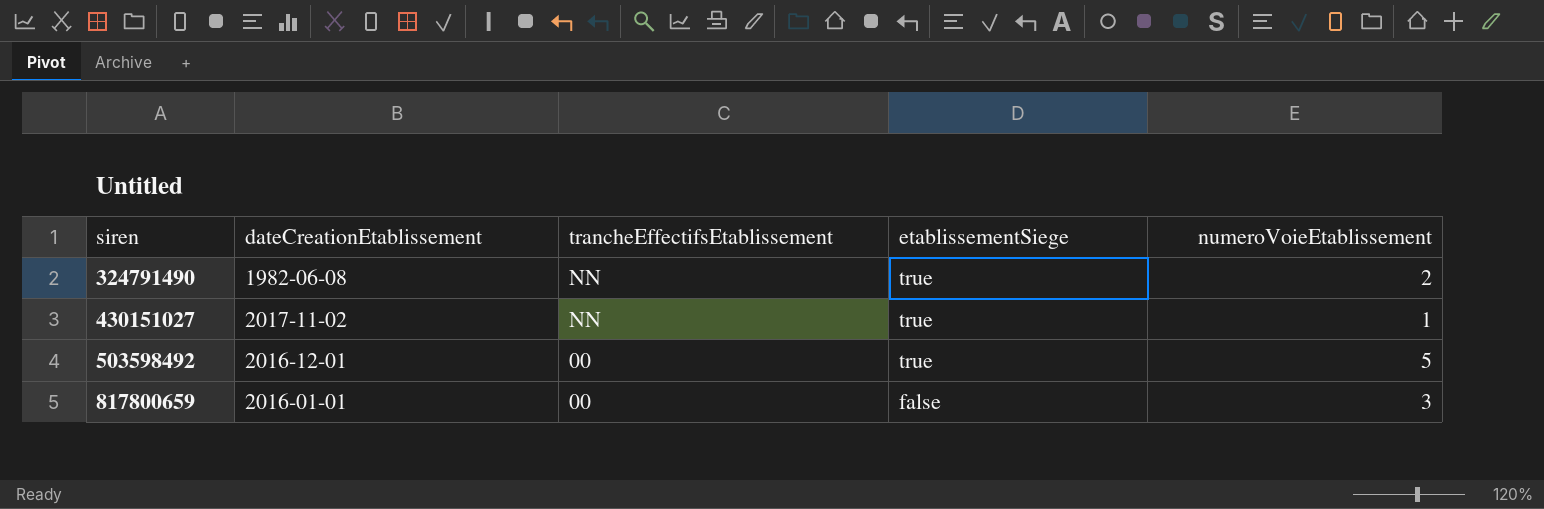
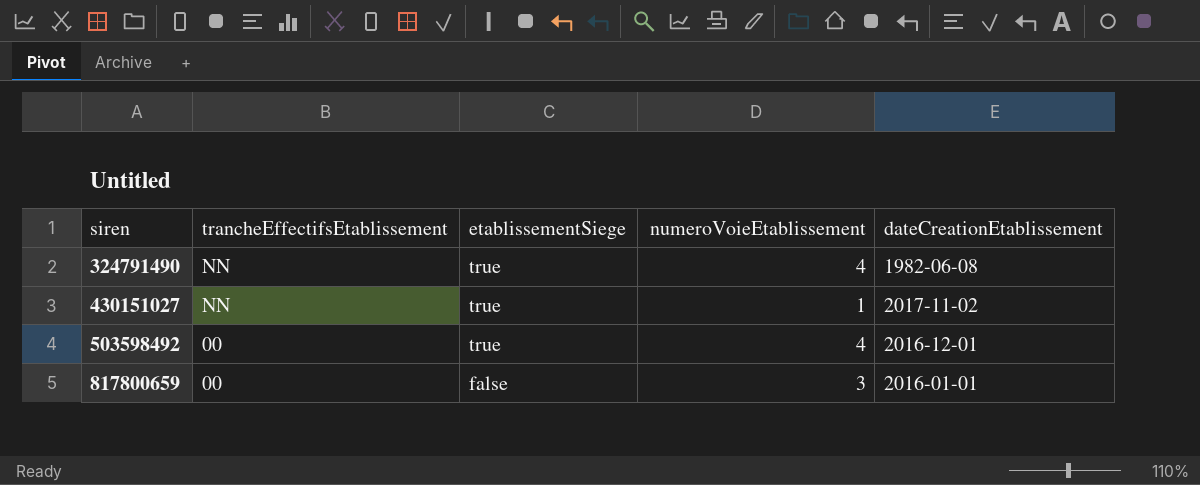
column dateCreationEtablissement | position: 2 -> 5
324791490 | numeroVoieEtablissement: 2 -> 4
503598492 | numeroVoieEtablissement: 5 -> 4

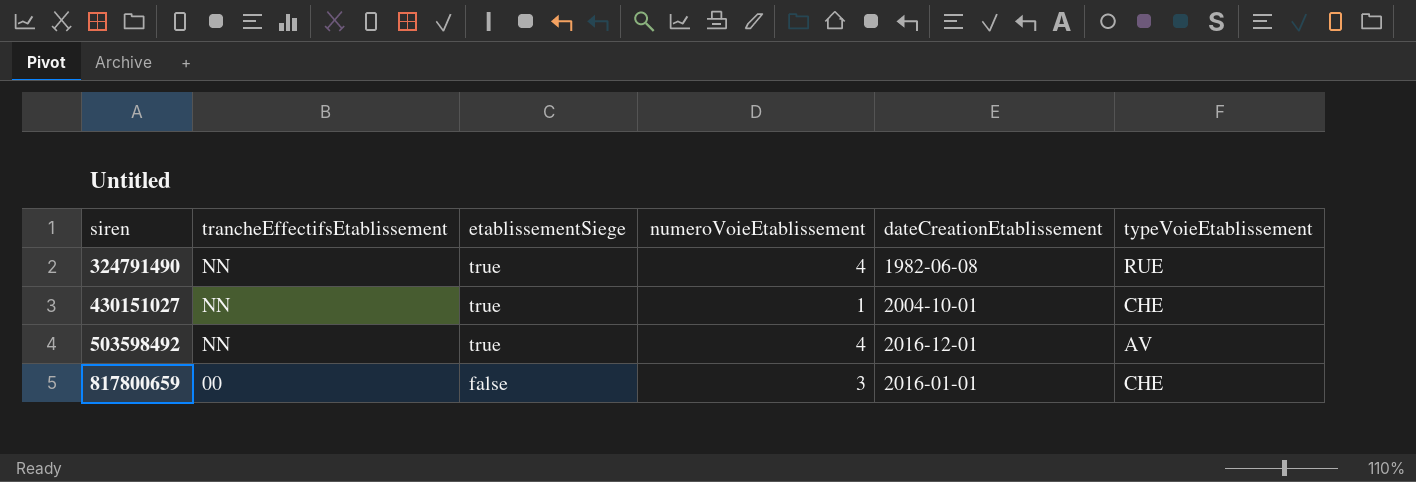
column typeVoieEtablissement | position: none -> 6
430151027 | dateCreationEtablissement: 2017-11-02 -> 2004-10-01
503598492 | trancheEffectifsEtablissement: 00 -> NN

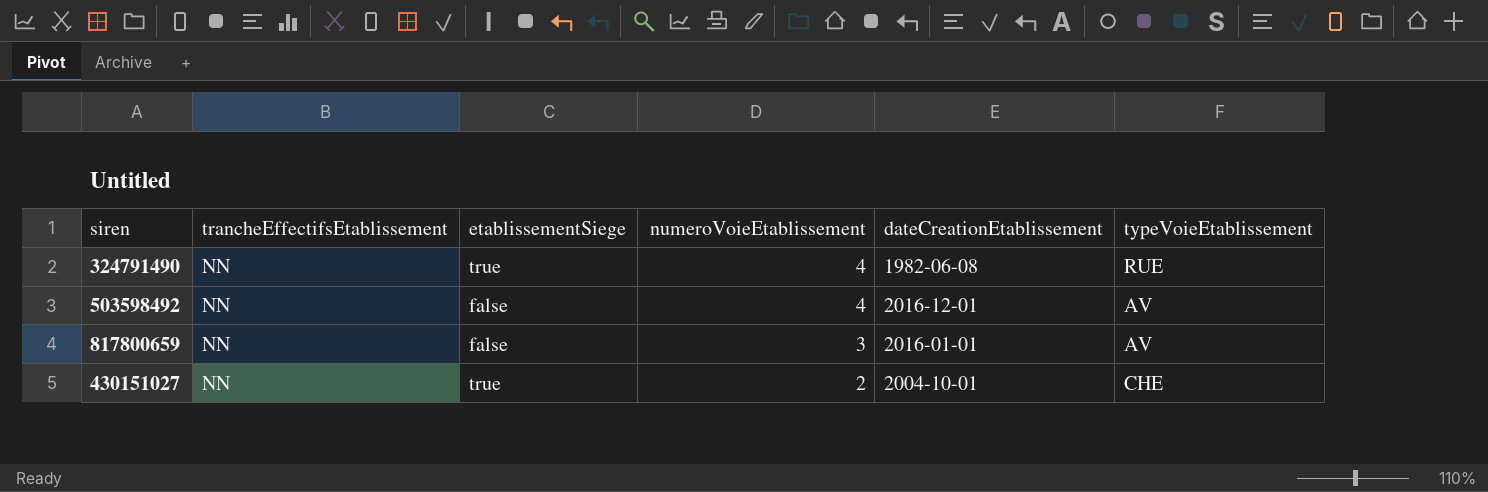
row order: siren ascending -> numeroVoieEtablissement descending
503598492 | etablissementSiege: true -> false
817800659 | trancheEffectifsEtablissement: 00 -> NN
817800659 | typeVoieEtablissement: CHE -> AV
430151027 | numeroVoieEtablissement: 1 -> 2

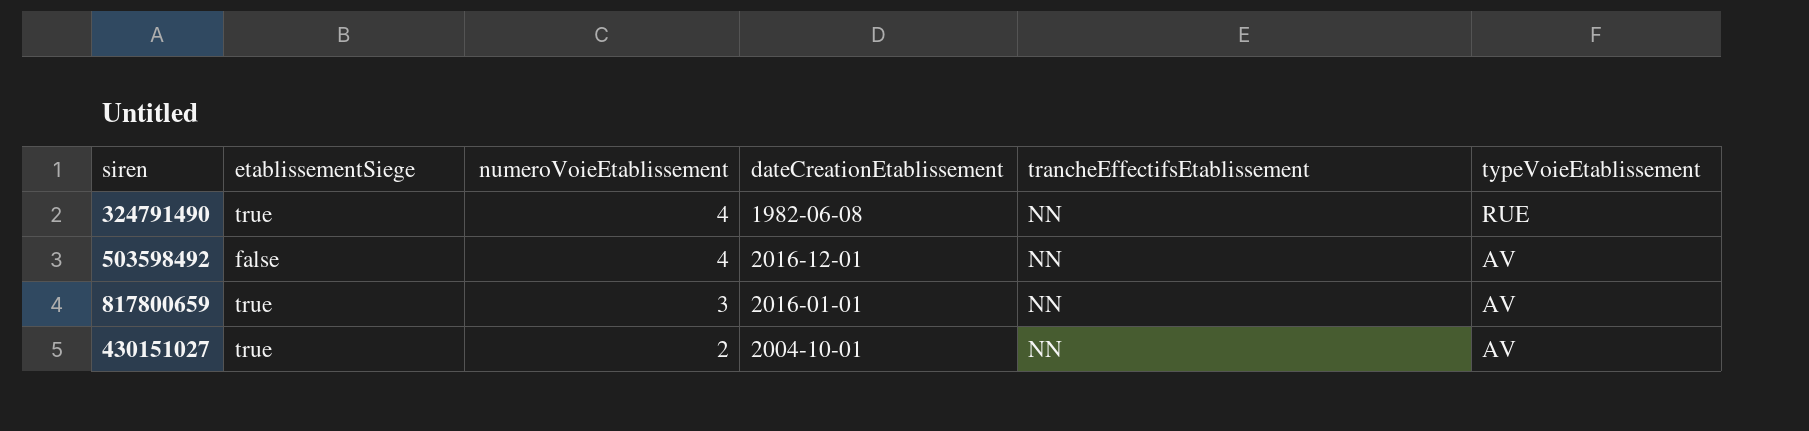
column trancheEffectifsEtablissement | position: 2 -> 5
817800659 | etablissementSiege: false -> true
430151027 | typeVoieEtablissement: CHE -> AV

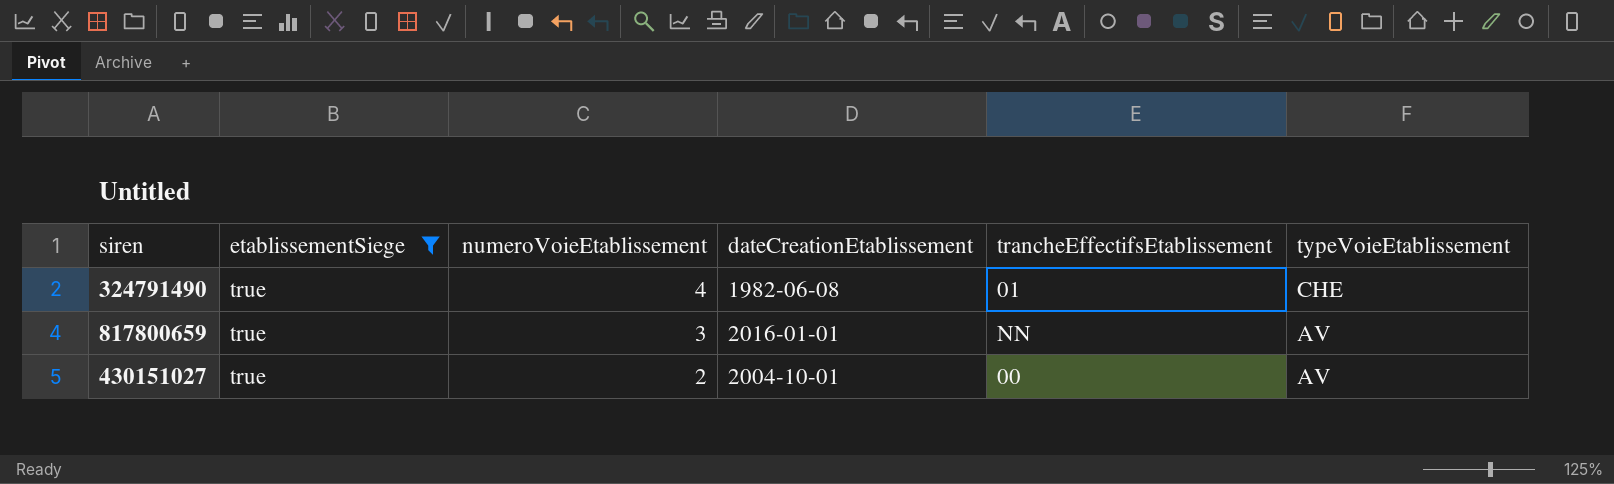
filter: none -> etablissementSiege = true
324791490 | trancheEffectifsEtablissement: NN -> 01
324791490 | typeVoieEtablissement: RUE -> CHE
430151027 | trancheEffectifsEtablissement: NN -> 00

